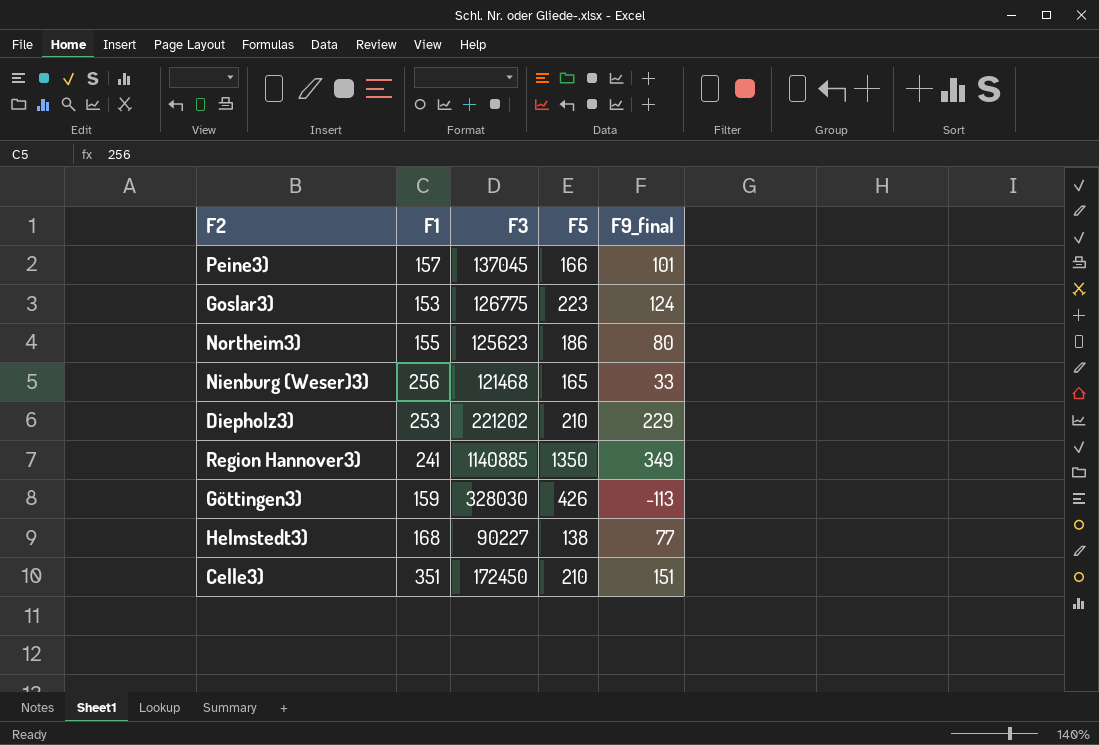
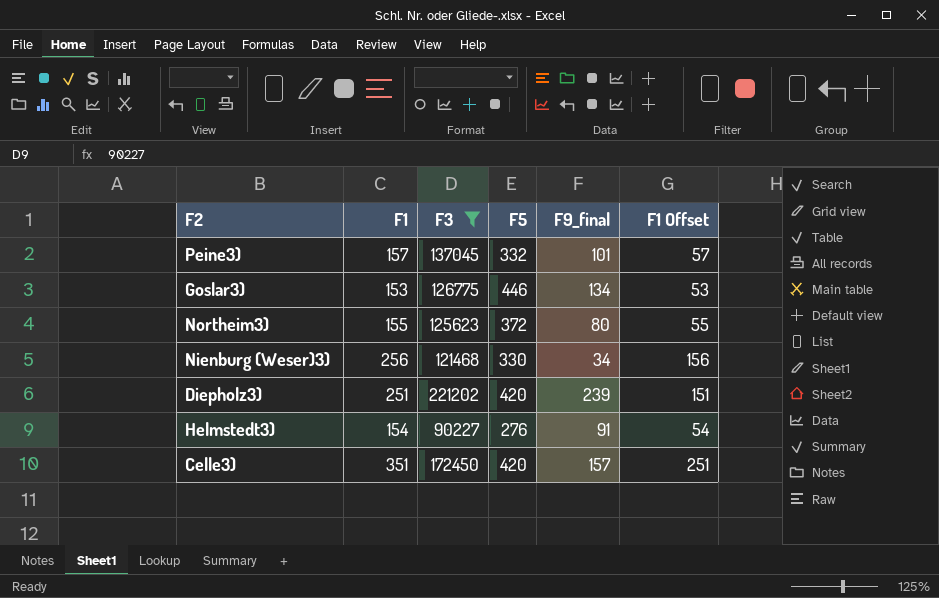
filter: none -> F3 <= 221202
column F1 Offset | formula: none -> [F1] - 100
Peine3) | F5: 166 -> 332
Goslar3) | F5: 223 -> 446
Goslar3) | F9_final: 124 -> 134
Northeim3) | F5: 186 -> 372
Nienburg (Weser)3) | F5: 165 -> 330
Nienburg (Weser)3) | F9_final: 33 -> 34
Diepholz3) | F1: 253 -> 251
Diepholz3) | F5: 210 -> 420
Diepholz3) | F9_final: 229 -> 239
Helmstedt3) | F1: 168 -> 154
Helmstedt3) | F5: 138 -> 276
Helmstedt3) | F9_final: 77 -> 91
Celle3) | F5: 210 -> 420
Celle3) | F9_final: 151 -> 157

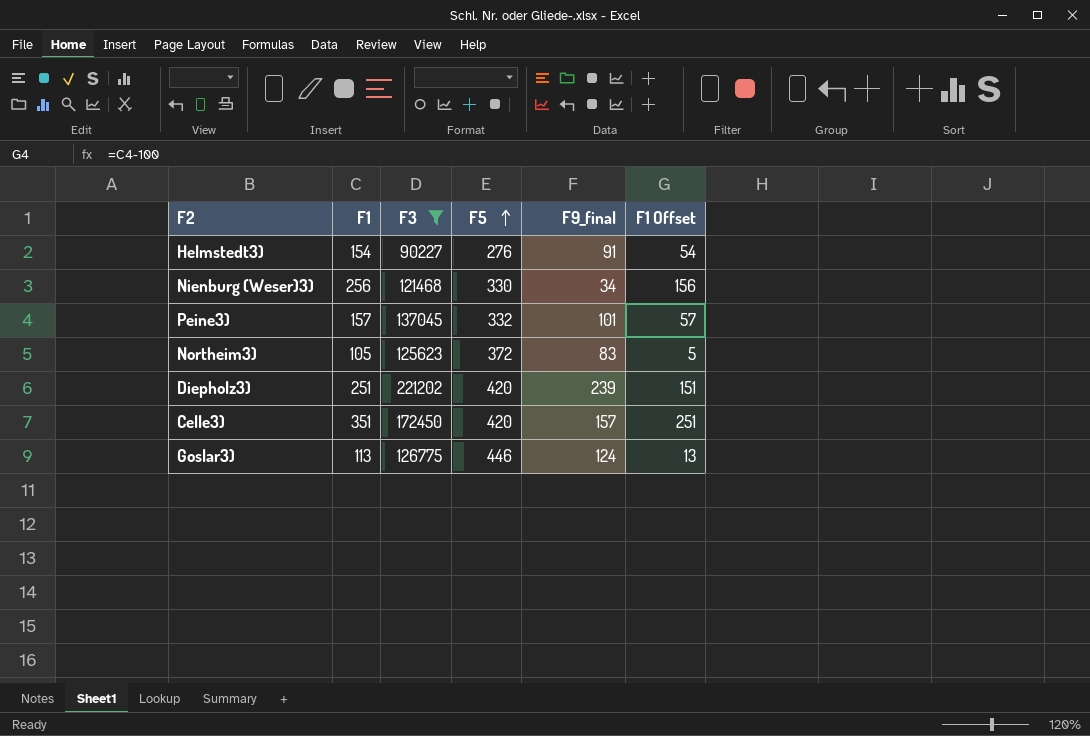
row order: none -> F5 ascending
Northeim3) | F1: 155 -> 105
Northeim3) | F9_final: 80 -> 83
Northeim3) | F1 Offset: 55 -> 5
Goslar3) | F1: 153 -> 113
Goslar3) | F9_final: 134 -> 124
Goslar3) | F1 Offset: 53 -> 13

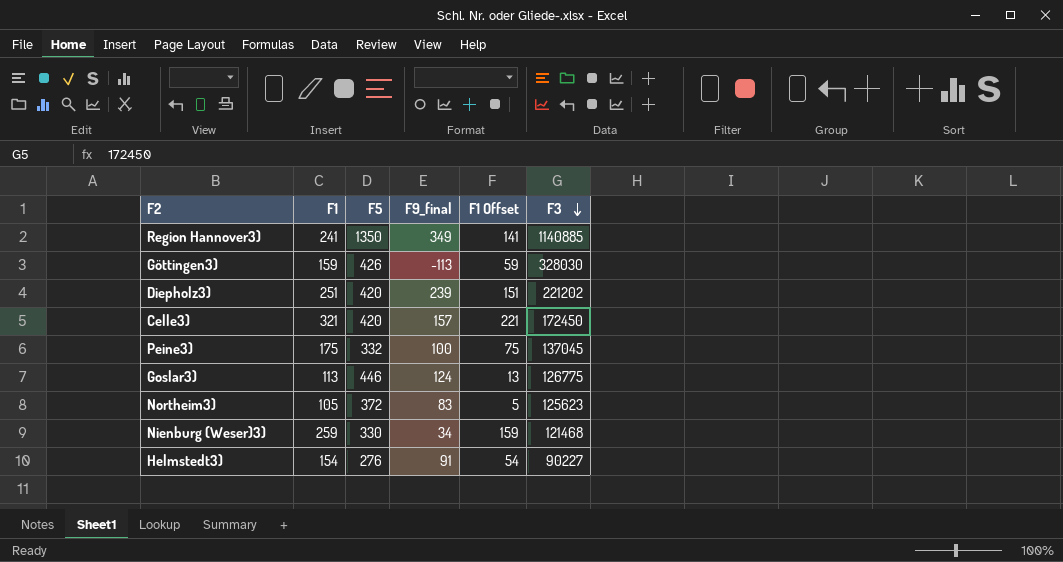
filter: F3 <= 221202 -> none
row order: F5 ascending -> F3 descending
column F3 | position: 3 -> 6
Celle3) | F1: 351 -> 321
Celle3) | F1 Offset: 251 -> 221
Peine3) | F1: 157 -> 175
Peine3) | F9_final: 101 -> 100
Peine3) | F1 Offset: 57 -> 75
Nienburg (Weser)3) | F1: 256 -> 259
Nienburg (Weser)3) | F1 Offset: 156 -> 159

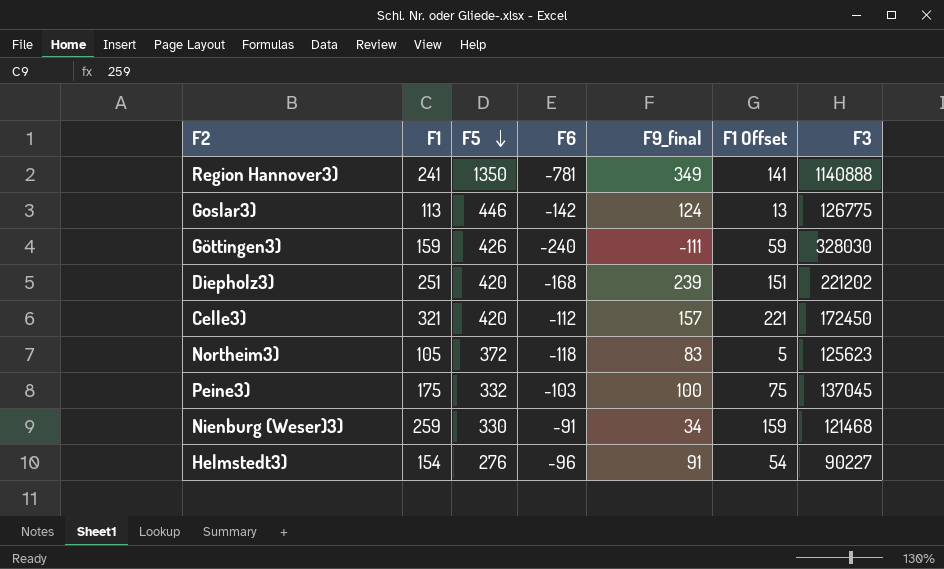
row order: F3 descending -> F5 descending
column F6 | position: none -> 4
Region Hannover3) | F3: 1140885 -> 1140888
Göttingen3) | F9_final: -113 -> -111

